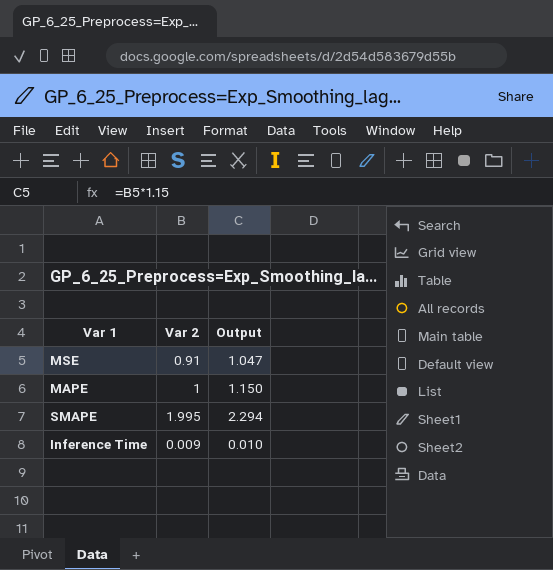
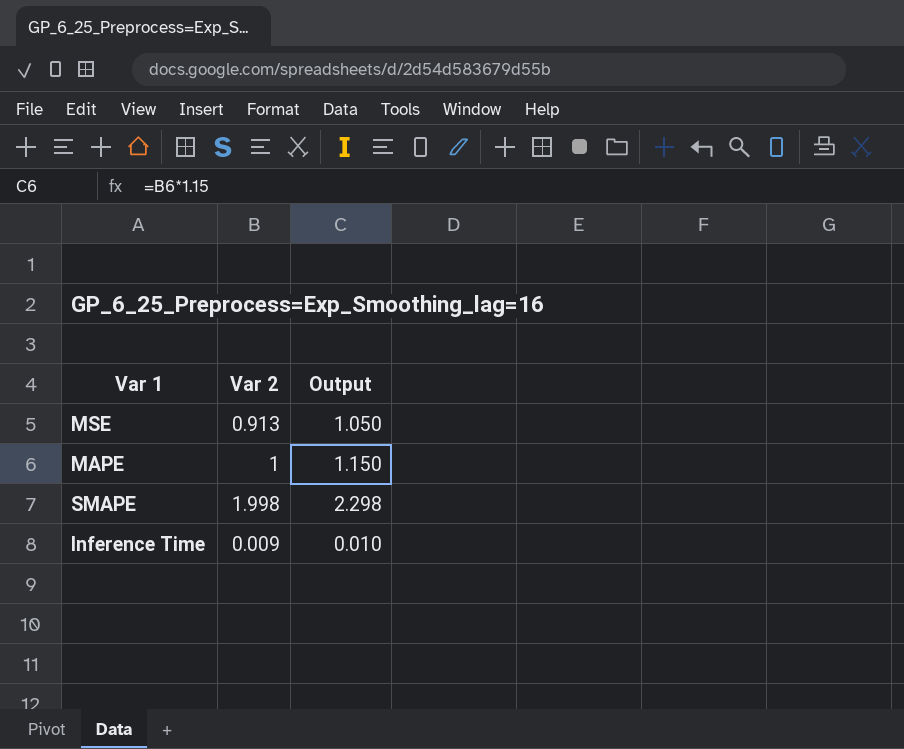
MSE | Var 2: 0.91 -> 0.913
MSE | Output: 1.047 -> 1.050
SMAPE | Var 2: 1.995 -> 1.998
SMAPE | Output: 2.294 -> 2.298

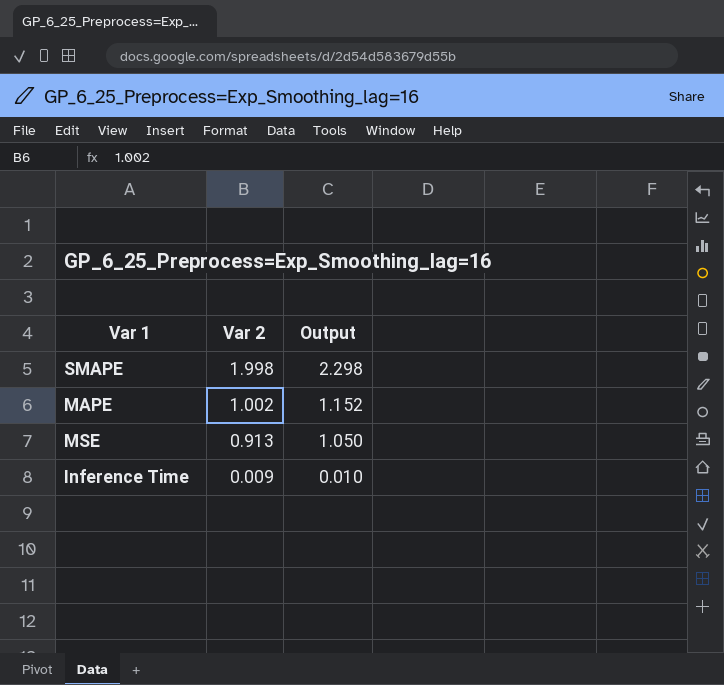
row order: none -> Var 2 descending
MAPE | Var 2: 1 -> 1.002
MAPE | Output: 1.150 -> 1.152

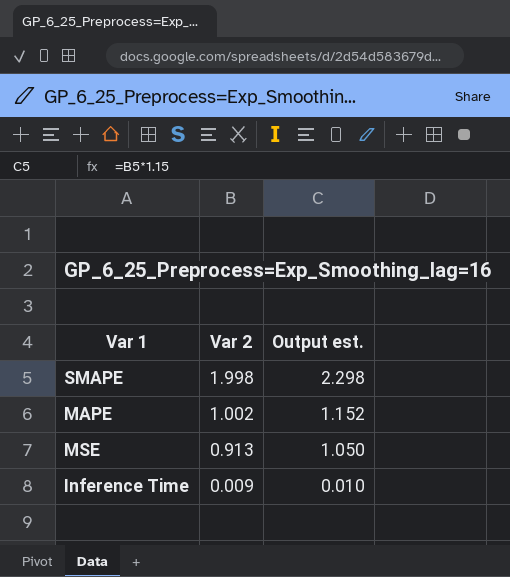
column name: Output -> Output est.

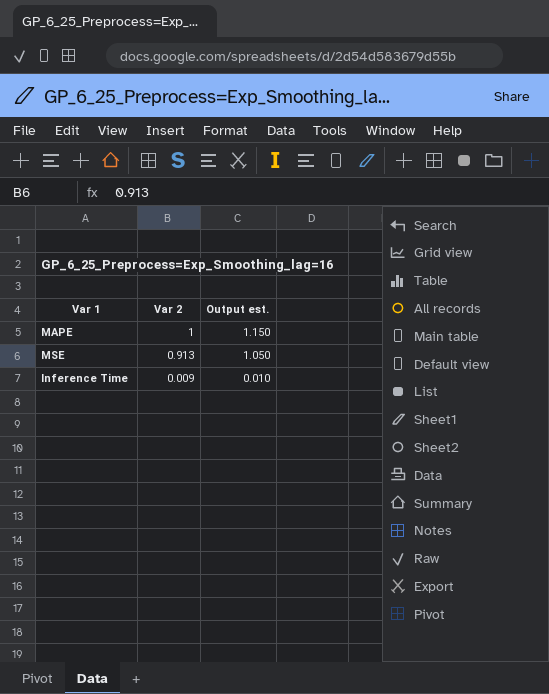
row SMAPE: 1.998 | 2.298 -> none
MAPE | Var 2: 1.002 -> 1
MAPE | Output est.: 1.152 -> 1.150

